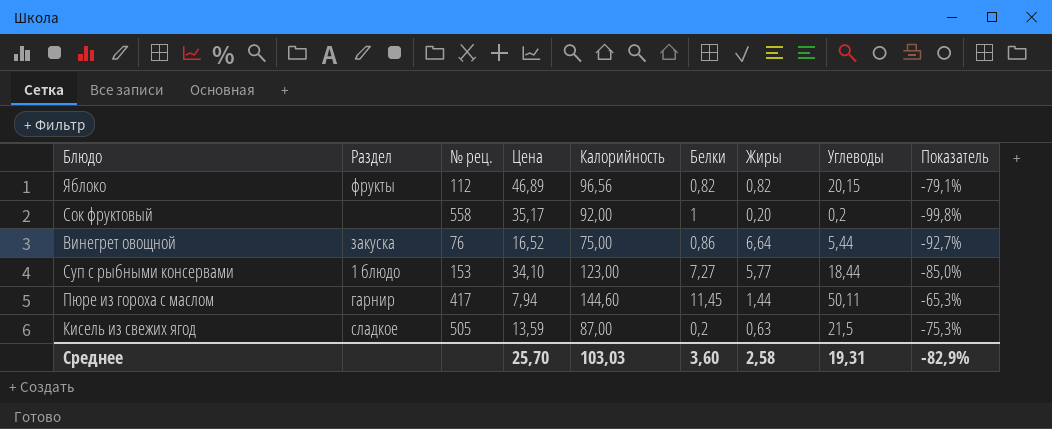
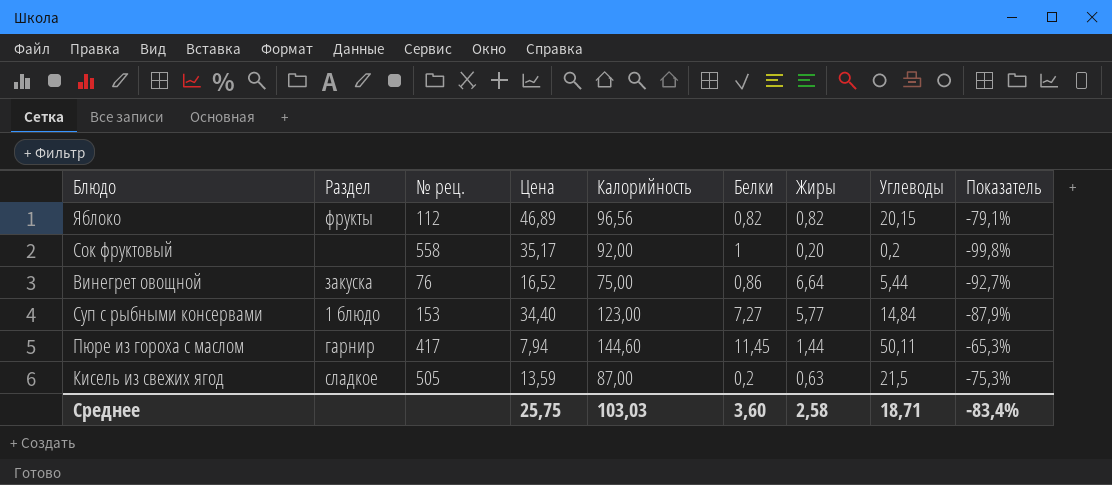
Суп с рыбными консервами | Цена: 34,10 -> 34,40
Суп с рыбными консервами | Углеводы: 18,44 -> 14,84
Суп с рыбными консервами | Показатель: -85,0% -> -87,9%
Среднее | Цена: 25,70 -> 25,75
Среднее | Углеводы: 19,31 -> 18,71
Среднее | Показатель: -82,9% -> -83,4%

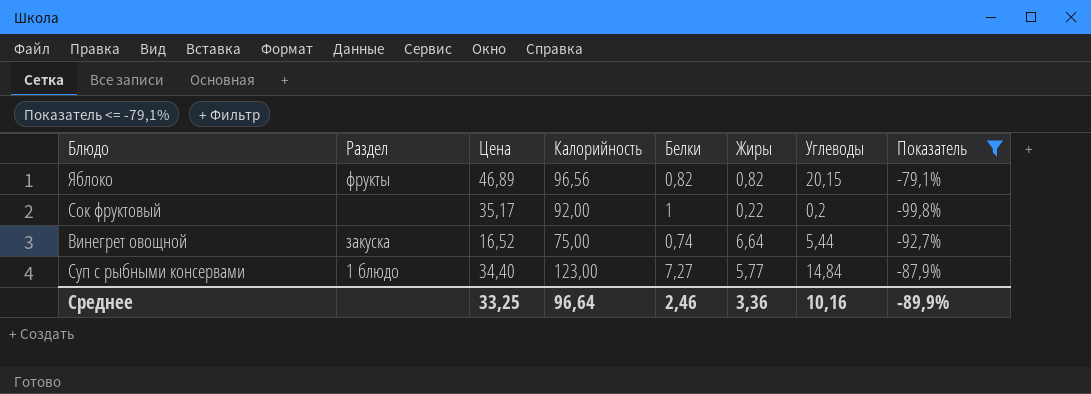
filter: none -> Показатель <= -79,1%
column № рец. | position: 3 -> none
Сок фруктовый | Жиры: 0,20 -> 0,22
Винегрет овощной | Белки: 0,86 -> 0,74
Среднее | Цена: 25,75 -> 33,25
Среднее | Калорийность: 103,03 -> 96,64
Среднее | Белки: 3,60 -> 2,46
Среднее | Жиры: 2,58 -> 3,36
Среднее | Углеводы: 18,71 -> 10,16
Среднее | Показатель: -83,4% -> -89,9%

